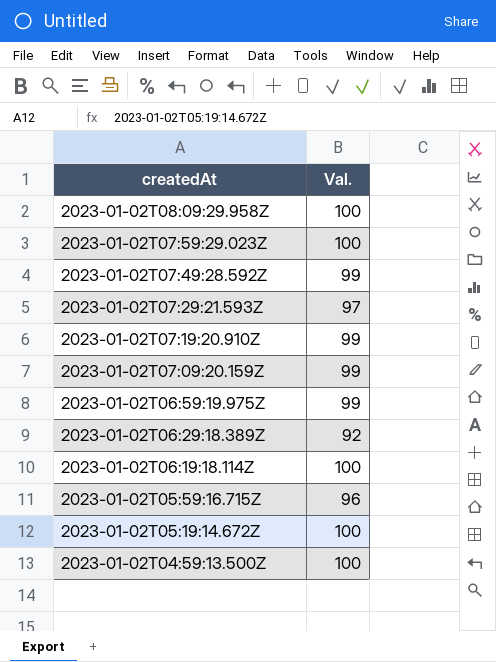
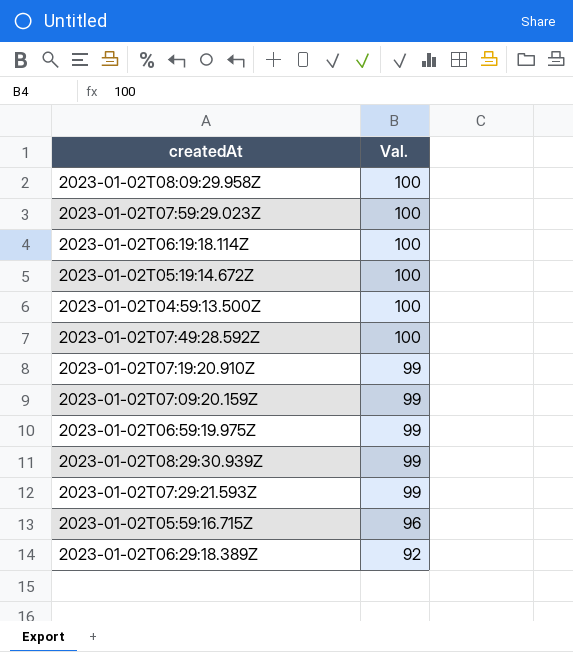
row order: createdAt descending -> Val. descending
2023-01-02T07:49:28.592Z | Val.: 99 -> 100
row 2023-01-02T08:29:30.939Z: none -> 99
2023-01-02T07:29:21.593Z | Val.: 97 -> 99

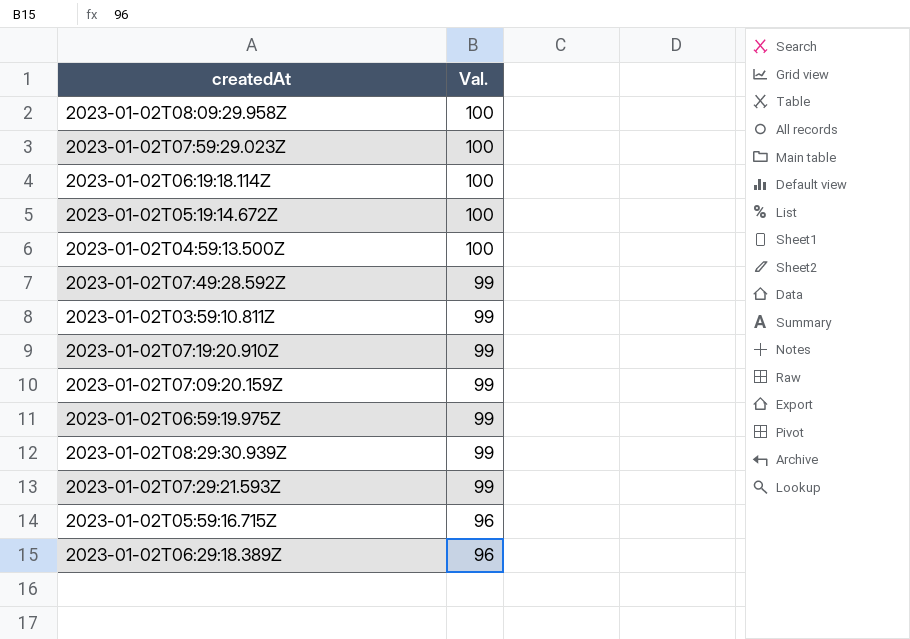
2023-01-02T07:49:28.592Z | Val.: 100 -> 99
row 2023-01-02T03:59:10.811Z: none -> 99
2023-01-02T06:29:18.389Z | Val.: 92 -> 96

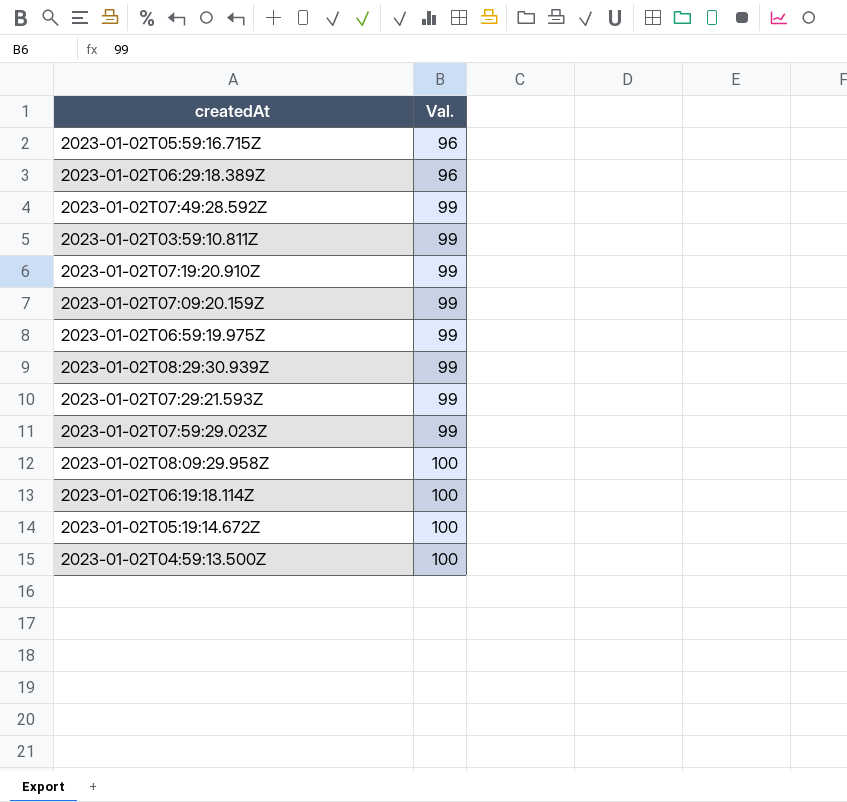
row order: Val. descending -> Val. ascending
2023-01-02T07:59:29.023Z | Val.: 100 -> 99

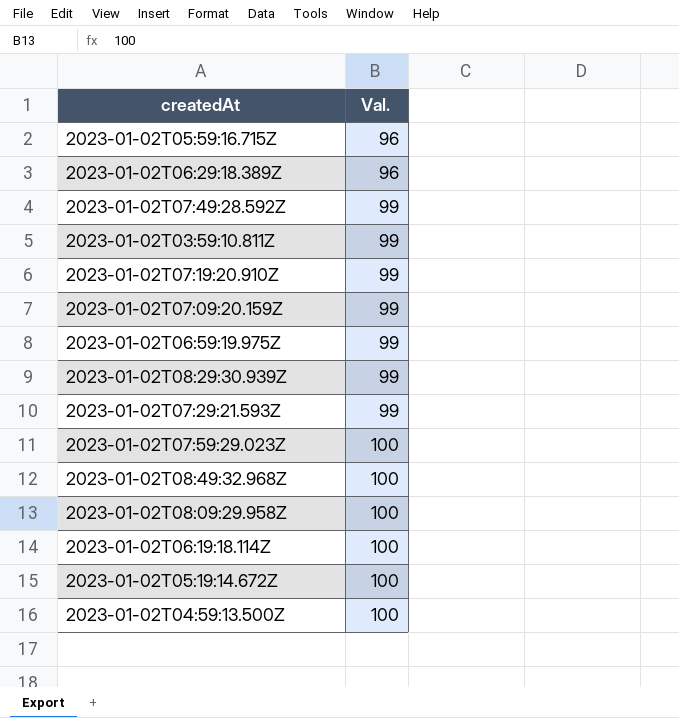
2023-01-02T07:59:29.023Z | Val.: 99 -> 100
row 2023-01-02T08:49:32.968Z: none -> 100

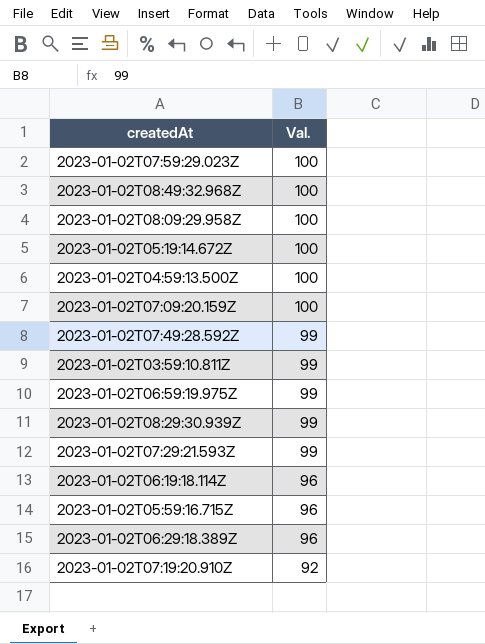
row order: Val. ascending -> Val. descending
2023-01-02T07:09:20.159Z | Val.: 99 -> 100
2023-01-02T06:19:18.114Z | Val.: 100 -> 96
2023-01-02T07:19:20.910Z | Val.: 99 -> 92

